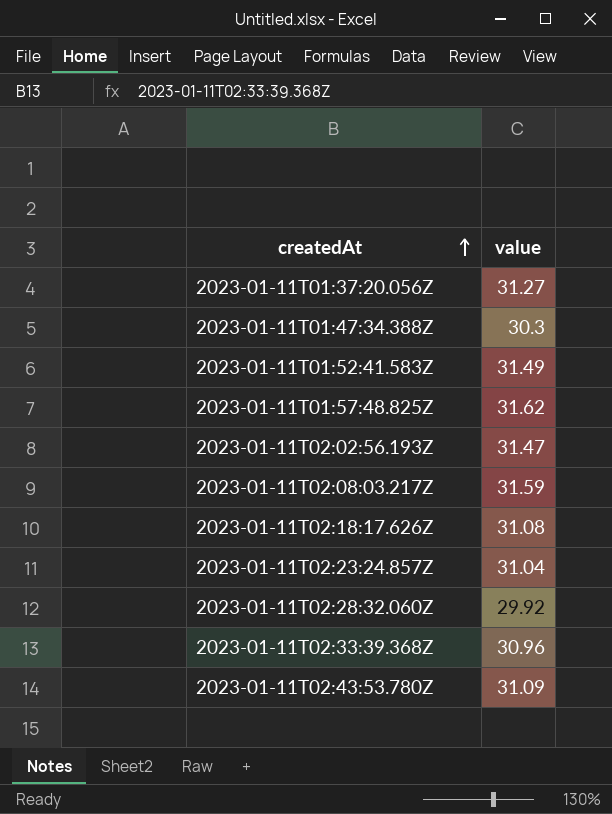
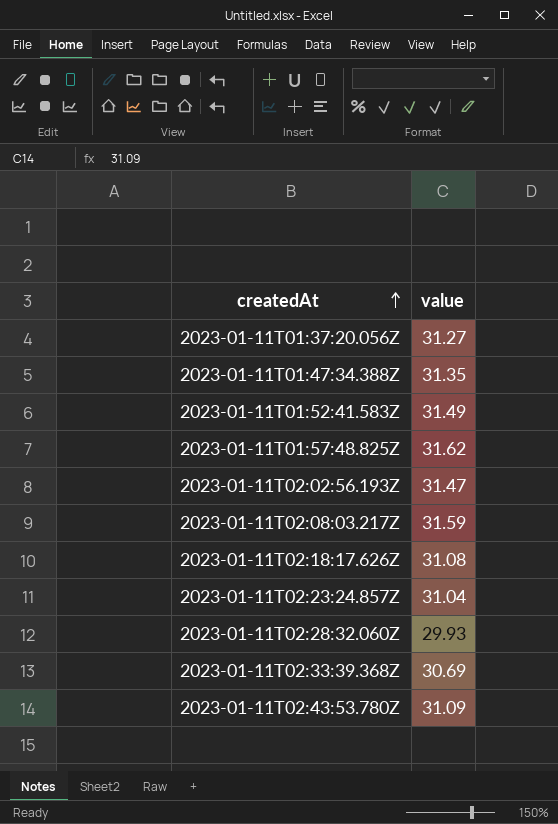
2023-01-11T01:47:34.388Z | value: 30.3 -> 31.35
2023-01-11T02:28:32.060Z | value: 29.92 -> 29.93
2023-01-11T02:33:39.368Z | value: 30.96 -> 30.69

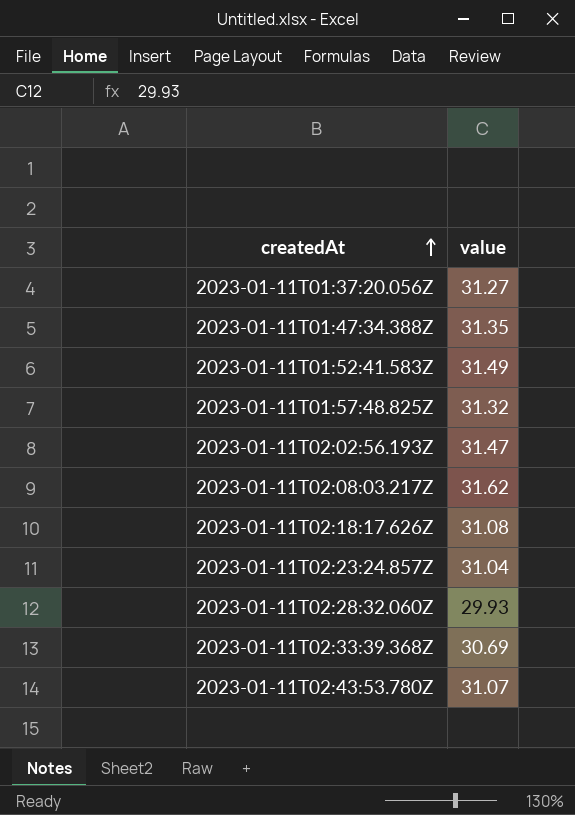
2023-01-11T01:57:48.825Z | value: 31.62 -> 31.32
2023-01-11T02:08:03.217Z | value: 31.59 -> 31.62
2023-01-11T02:43:53.780Z | value: 31.09 -> 31.07

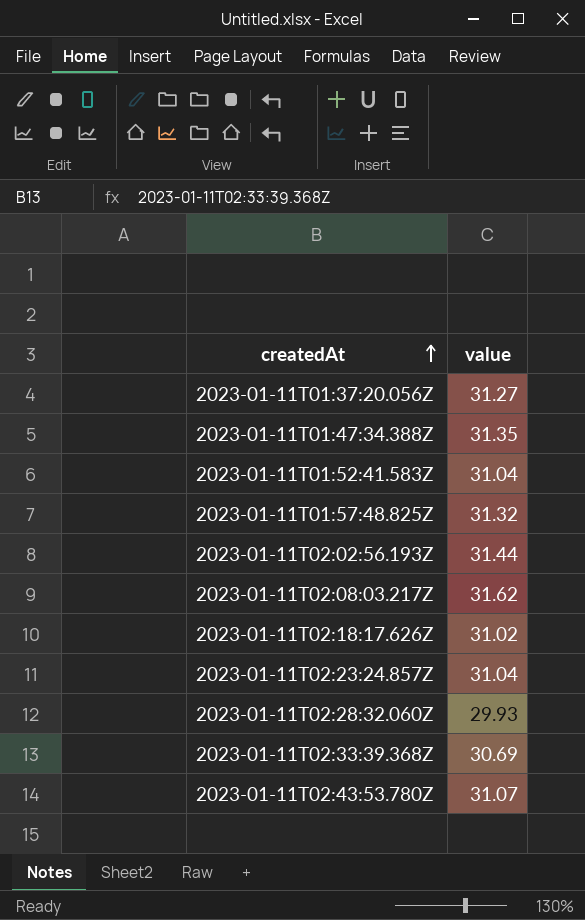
2023-01-11T01:52:41.583Z | value: 31.49 -> 31.04
2023-01-11T02:02:56.193Z | value: 31.47 -> 31.44
2023-01-11T02:18:17.626Z | value: 31.08 -> 31.02

